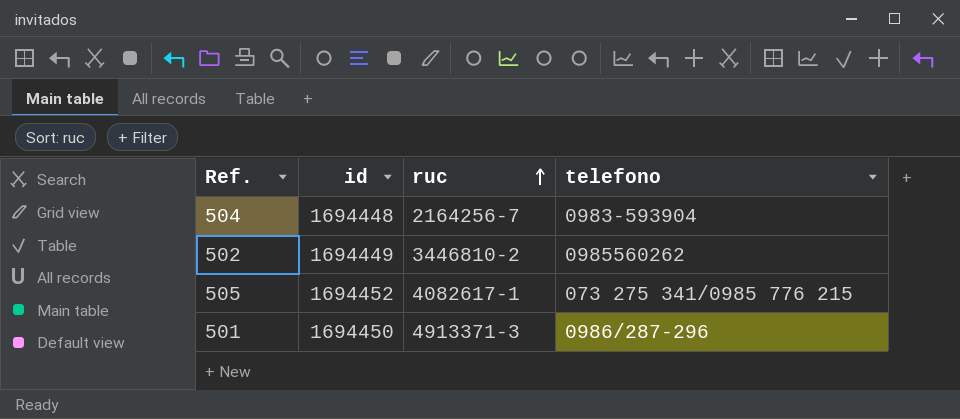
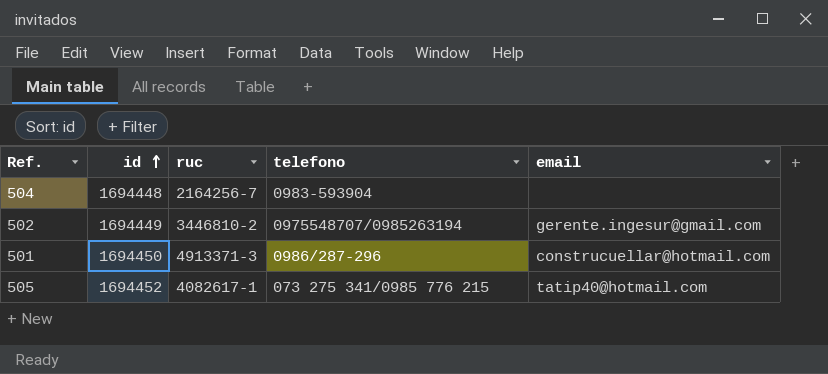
row order: ruc ascending -> id ascending
column email | position: none -> 5
502 | telefono: 0985560262 -> 0975548707/0985263194

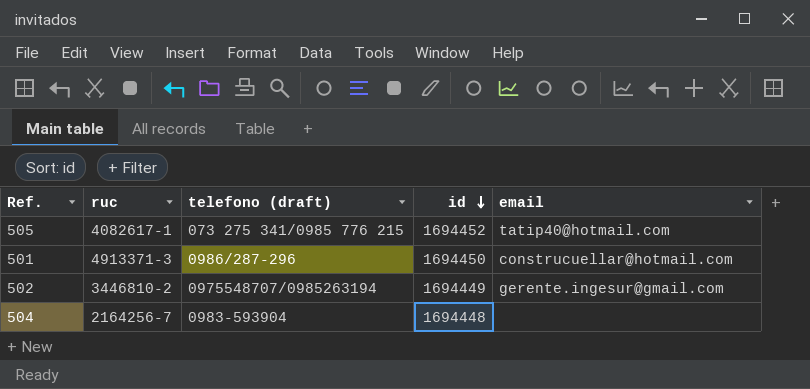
row order: id ascending -> id descending
column name: telefono -> telefono (draft)
column id | position: 2 -> 4

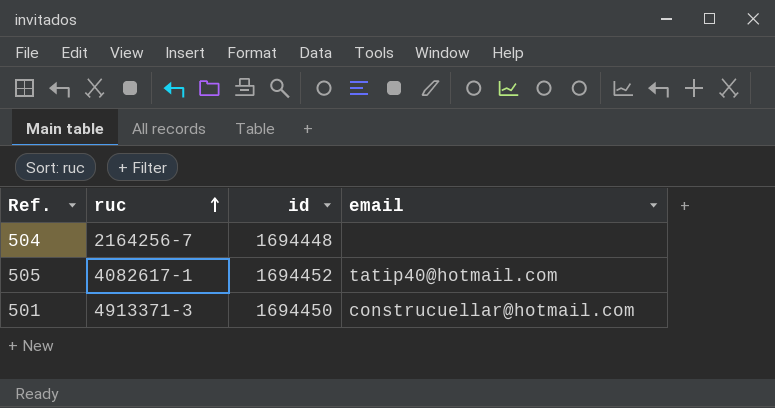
row order: id descending -> ruc ascending
column telefono (draft) | position: 3 -> none
row 502: 3446810-2 | 0975548707/0985263194 | 1694449 | gerente.ingesur@gmail.com -> none

